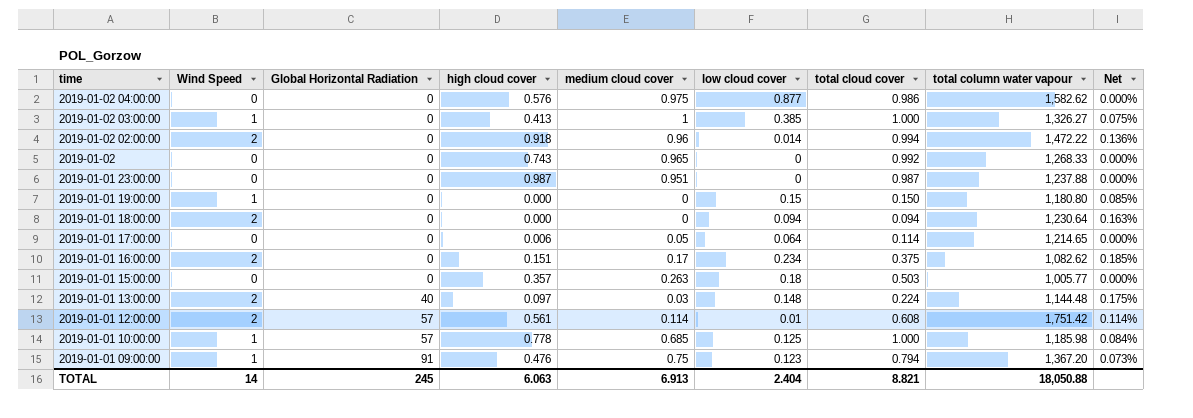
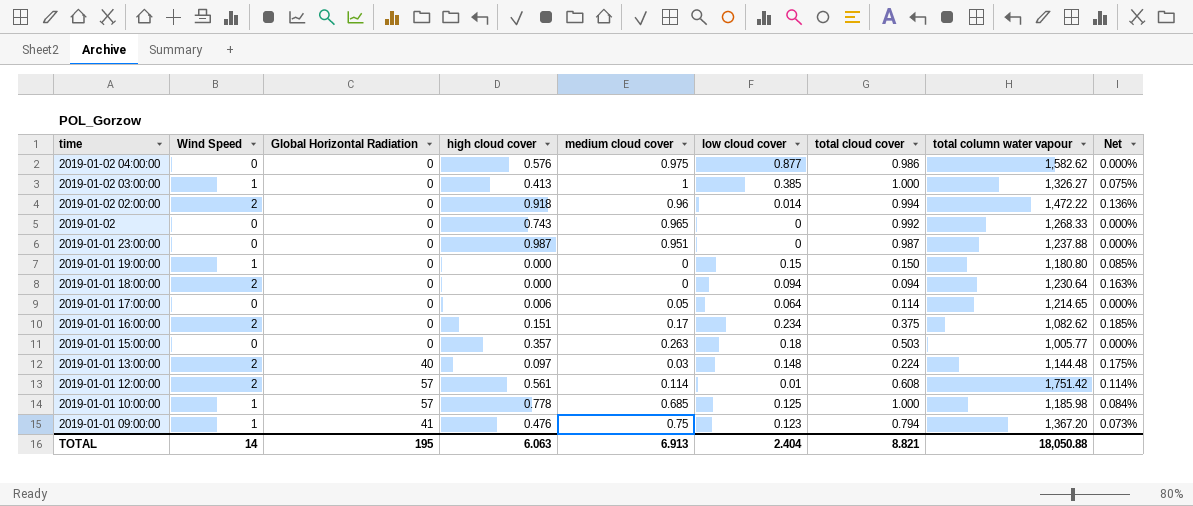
2019-01-01 09:00:00 | Global Horizontal Radiation: 91 -> 41
TOTAL | Global Horizontal Radiation: 245 -> 195

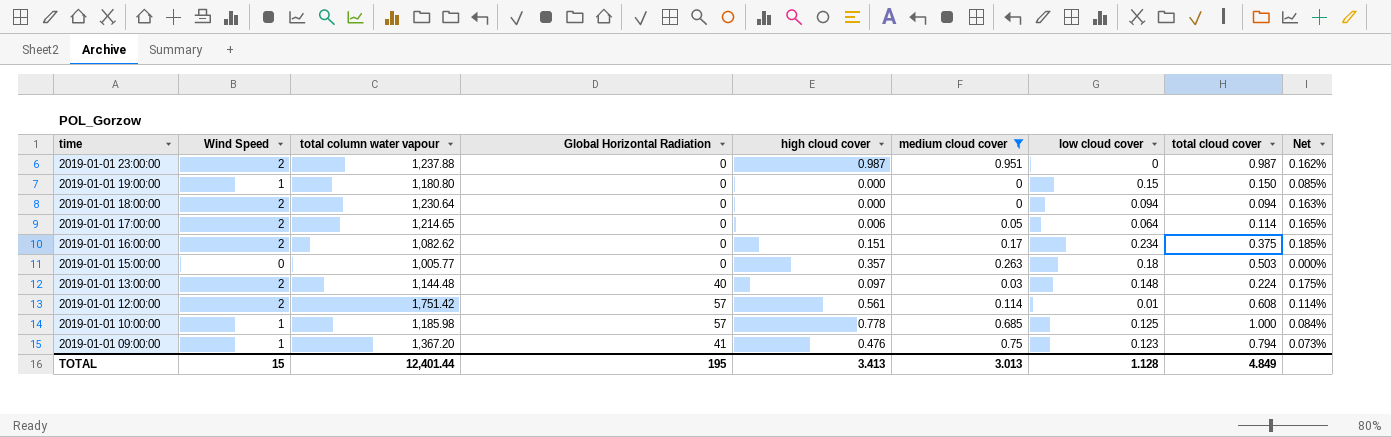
filter: none -> medium cloud cover <= 0.951
column total column water vapour | position: 8 -> 3
2019-01-01 23:00:00 | Wind Speed: 0 -> 2
2019-01-01 23:00:00 | Net: 0.000% -> 0.162%
2019-01-01 17:00:00 | Wind Speed: 0 -> 2
2019-01-01 17:00:00 | Net: 0.000% -> 0.165%
TOTAL | Wind Speed: 14 -> 15
TOTAL | total column water vapour: 18,050.88 -> 12,401.44
TOTAL | high cloud cover: 6.063 -> 3.413
TOTAL | medium cloud cover: 6.913 -> 3.013
TOTAL | low cloud cover: 2.404 -> 1.128
TOTAL | total cloud cover: 8.821 -> 4.849

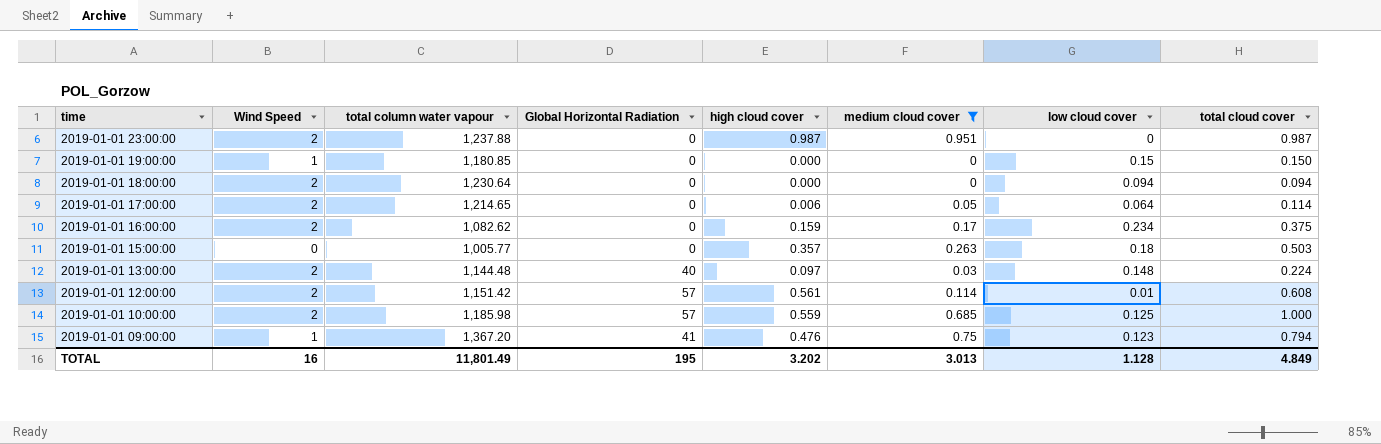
column Net | formula: [Wind Speed] / [total column water vapour] -> none
2019-01-01 19:00:00 | total column water vapour: 1,180.80 -> 1,180.85
2019-01-01 16:00:00 | high cloud cover: 0.151 -> 0.159
2019-01-01 12:00:00 | total column water vapour: 1,751.42 -> 1,151.42
2019-01-01 10:00:00 | Wind Speed: 1 -> 2
2019-01-01 10:00:00 | high cloud cover: 0.778 -> 0.559
TOTAL | Wind Speed: 15 -> 16
TOTAL | total column water vapour: 12,401.44 -> 11,801.49
TOTAL | high cloud cover: 3.413 -> 3.202

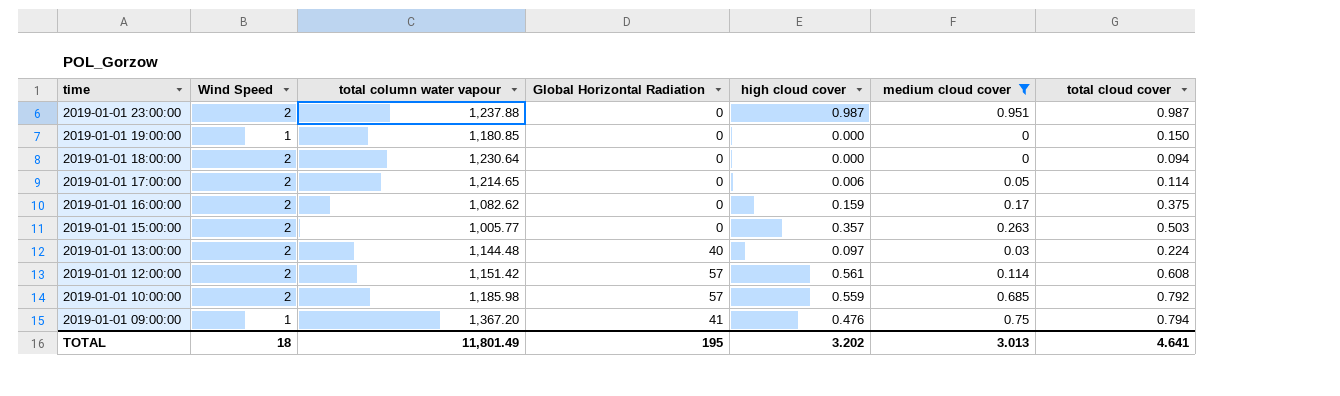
column low cloud cover | position: 7 -> none
2019-01-01 15:00:00 | Wind Speed: 0 -> 2
2019-01-01 10:00:00 | total cloud cover: 1.000 -> 0.792
TOTAL | Wind Speed: 16 -> 18
TOTAL | total cloud cover: 4.849 -> 4.641

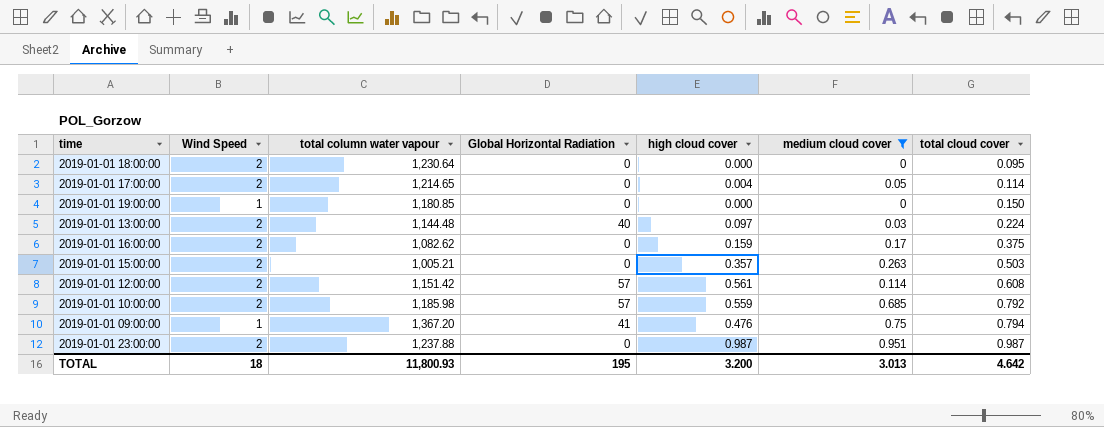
row order: time descending -> total cloud cover ascending
2019-01-01 18:00:00 | total cloud cover: 0.094 -> 0.095
2019-01-01 17:00:00 | high cloud cover: 0.006 -> 0.004
2019-01-01 15:00:00 | total column water vapour: 1,005.77 -> 1,005.21
TOTAL | total column water vapour: 11,801.49 -> 11,800.93
TOTAL | high cloud cover: 3.202 -> 3.200
TOTAL | total cloud cover: 4.641 -> 4.642

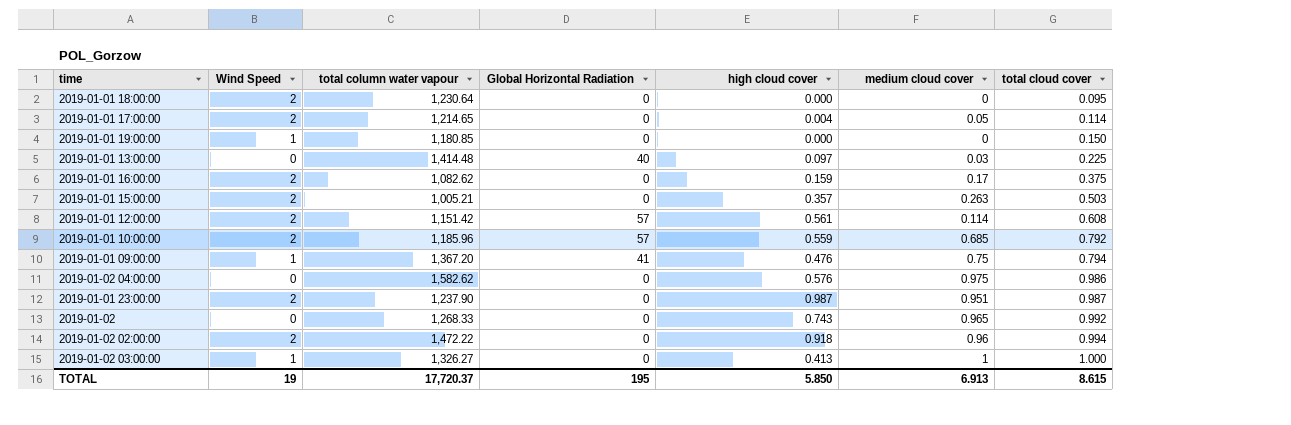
filter: medium cloud cover <= 0.951 -> none
2019-01-01 13:00:00 | Wind Speed: 2 -> 0
2019-01-01 13:00:00 | total column water vapour: 1,144.48 -> 1,414.48
2019-01-01 13:00:00 | total cloud cover: 0.224 -> 0.225
2019-01-01 10:00:00 | total column water vapour: 1,185.98 -> 1,185.96
2019-01-01 23:00:00 | total column water vapour: 1,237.88 -> 1,237.90
TOTAL | Wind Speed: 18 -> 19
TOTAL | total column water vapour: 11,800.93 -> 17,720.37
TOTAL | high cloud cover: 3.200 -> 5.850
TOTAL | medium cloud cover: 3.013 -> 6.913
TOTAL | total cloud cover: 4.642 -> 8.615

